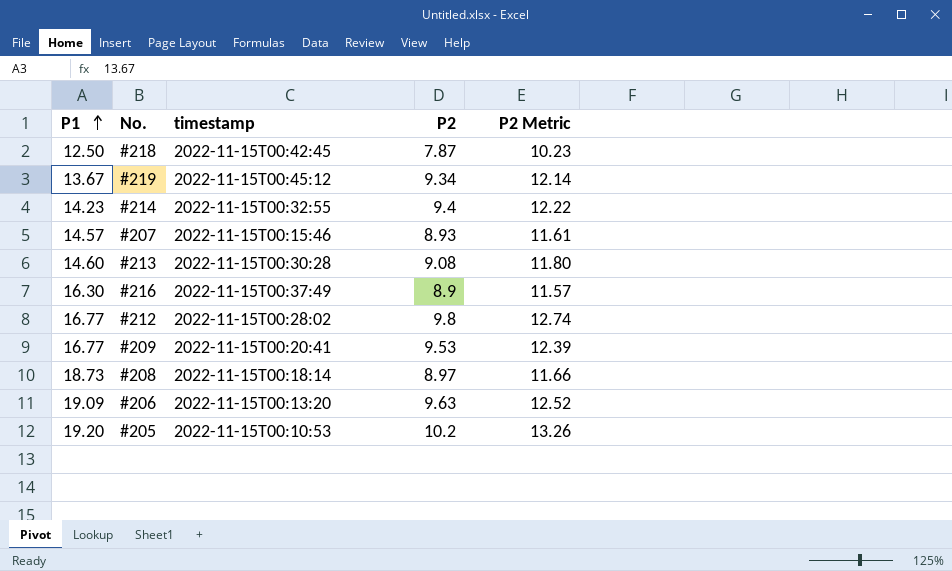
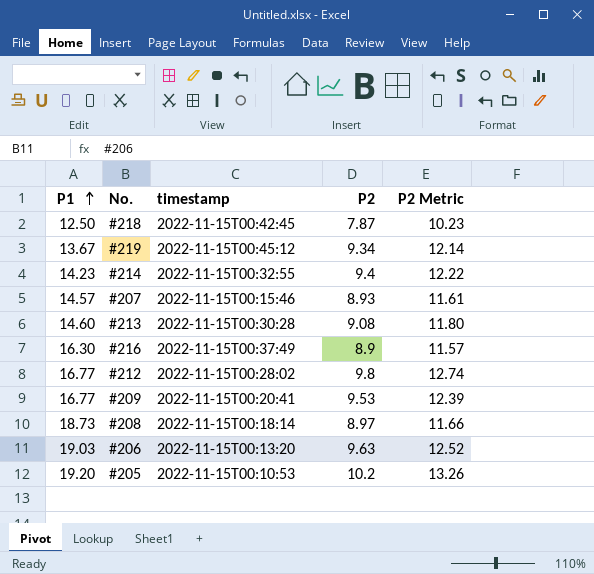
#206 | P1: 19.09 -> 19.03

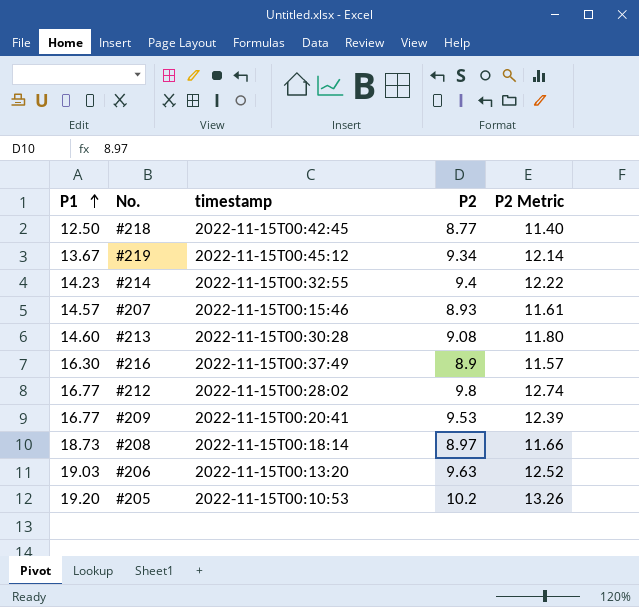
#218 | P2: 7.87 -> 8.77
#218 | P2 Metric: 10.23 -> 11.40

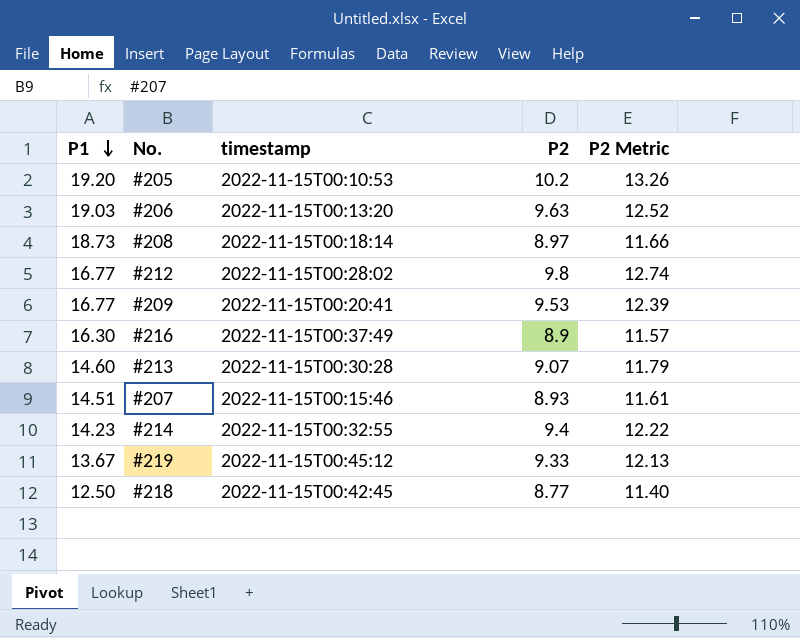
row order: P1 ascending -> P1 descending
#213 | P2: 9.08 -> 9.07
#213 | P2 Metric: 11.80 -> 11.79
#207 | P1: 14.57 -> 14.51
#219 | P2: 9.34 -> 9.33
#219 | P2 Metric: 12.14 -> 12.13

